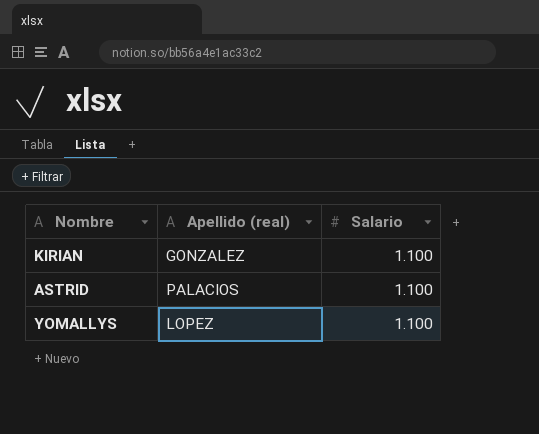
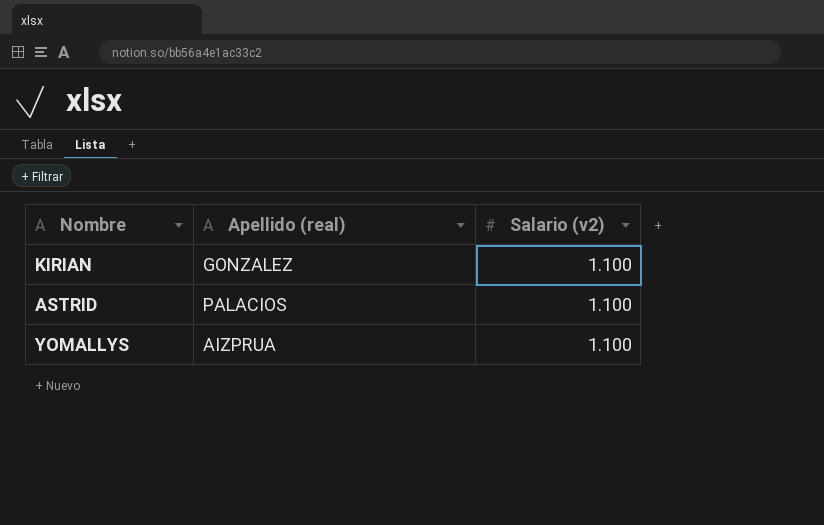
column name: Salario -> Salario (v2)
YOMALLYS | Apellido (real): LOPEZ -> AIZPRUA

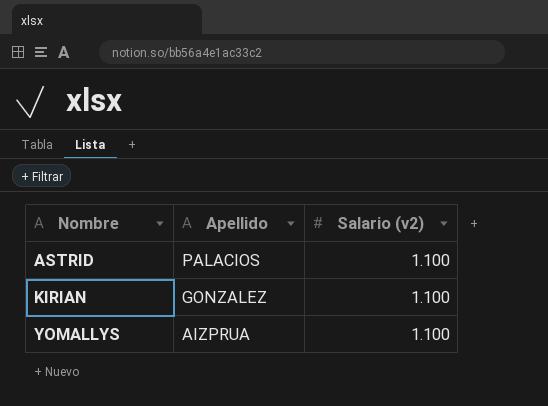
row order: none -> Nombre ascending
column name: Apellido (real) -> Apellido

